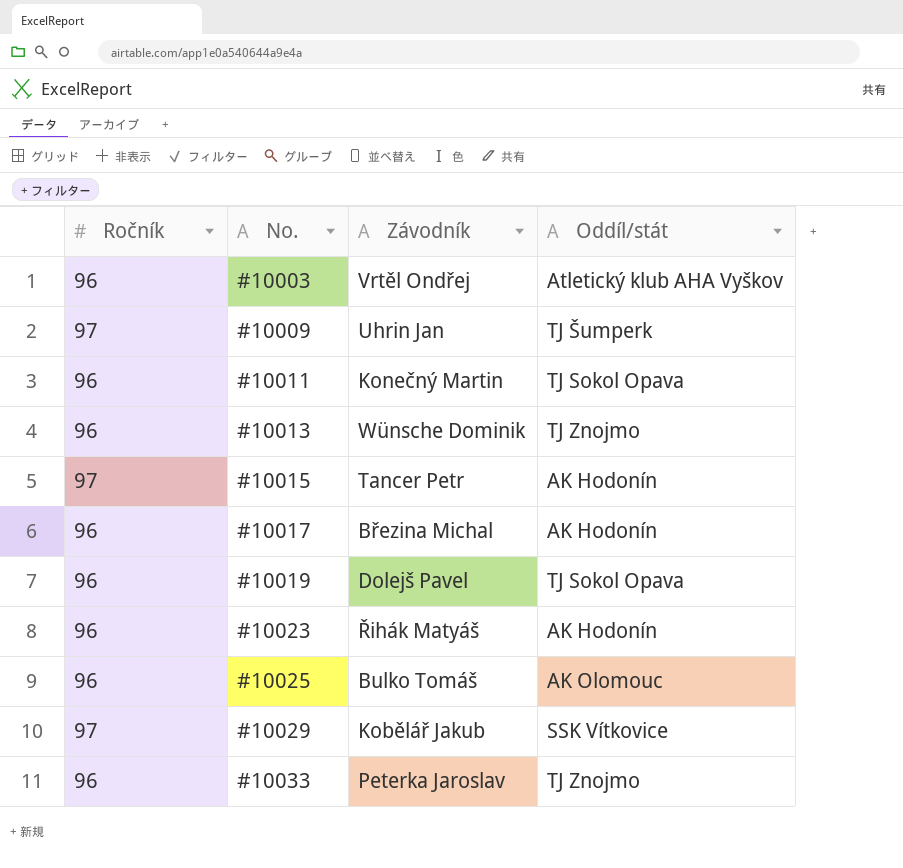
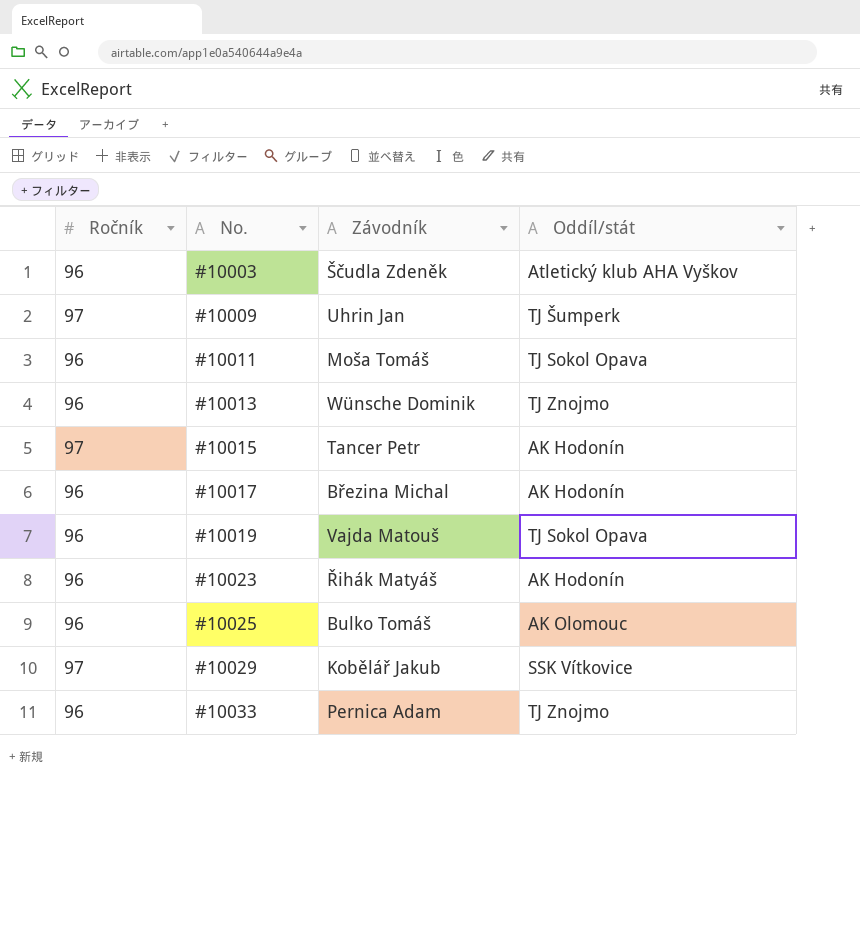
#10003 | Závodník: Vrtěl Ondřej -> Ščudla Zdeněk
#10011 | Závodník: Konečný Martin -> Moša Tomáš
#10019 | Závodník: Dolejš Pavel -> Vajda Matouš
#10033 | Závodník: Peterka Jaroslav -> Pernica Adam

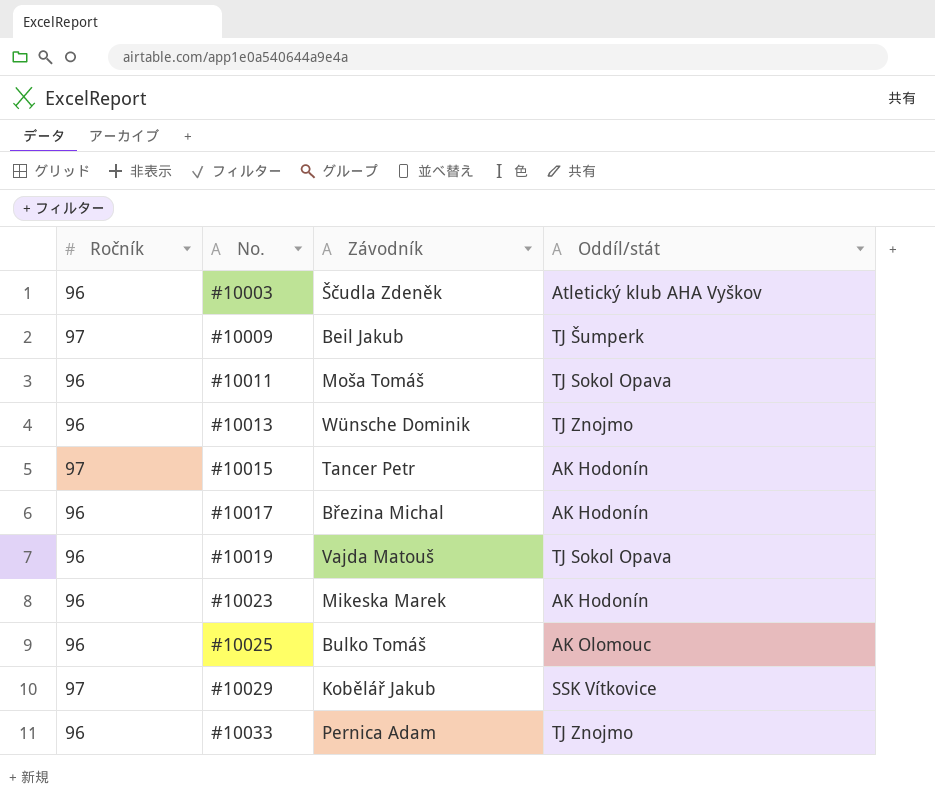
#10009 | Závodník: Uhrin Jan -> Beil Jakub
#10023 | Závodník: Řihák Matyáš -> Mikeska Marek

